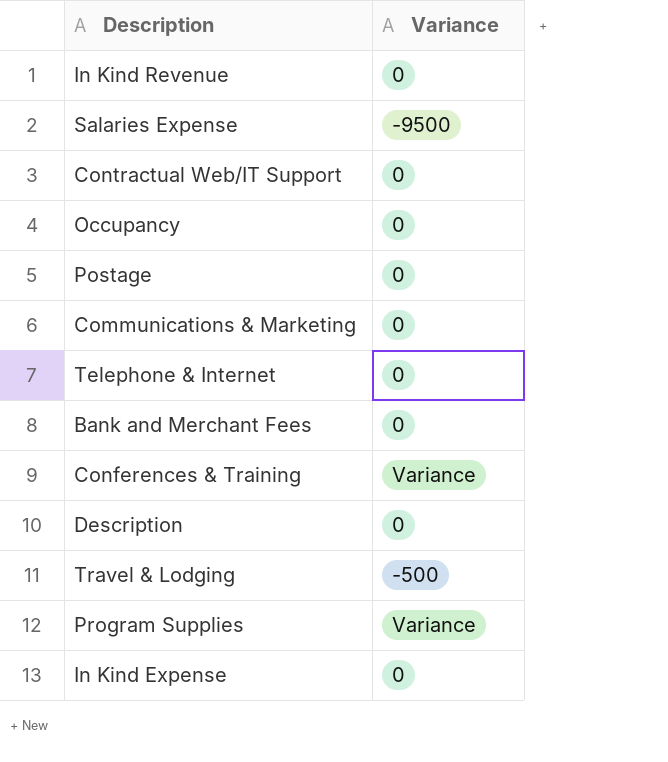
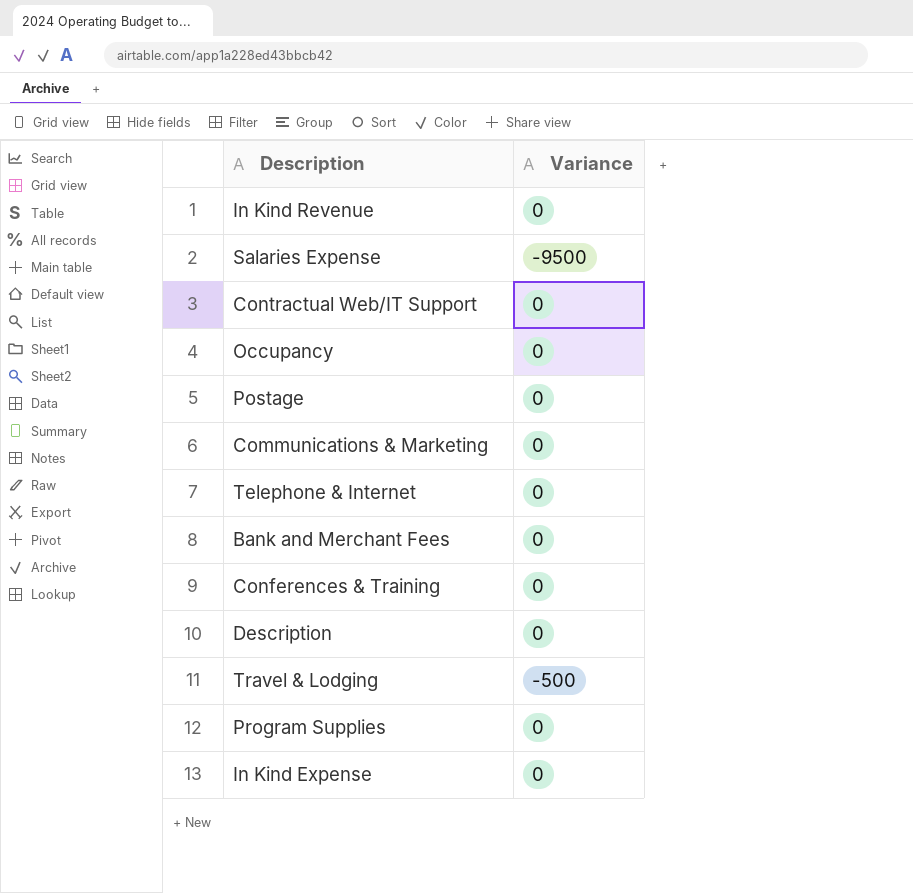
Conferences & Training | Variance: Variance -> 0
Program Supplies | Variance: Variance -> 0

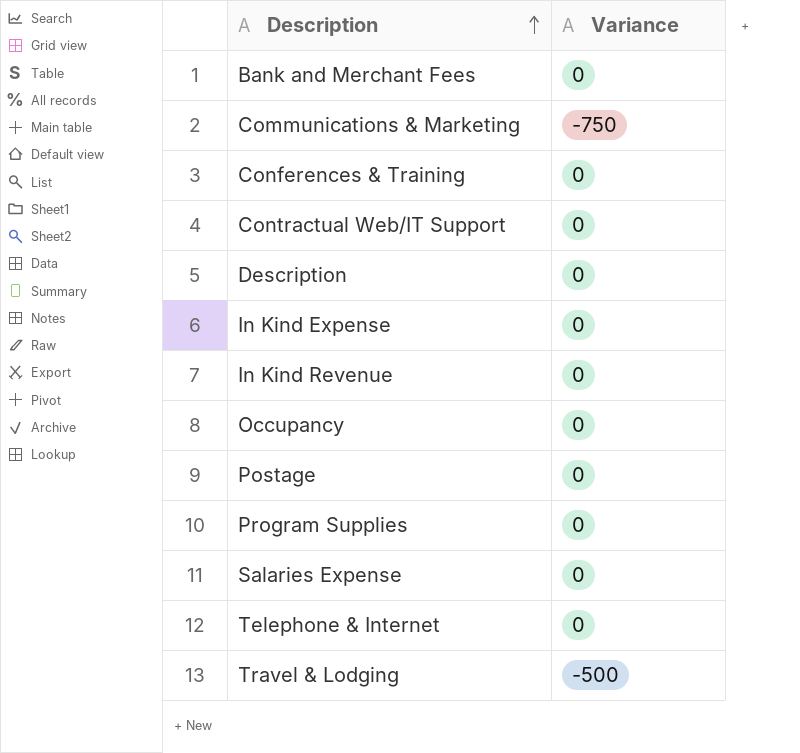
row order: none -> Description ascending
Communications & Marketing | Variance: 0 -> -750
Salaries Expense | Variance: -9500 -> 0

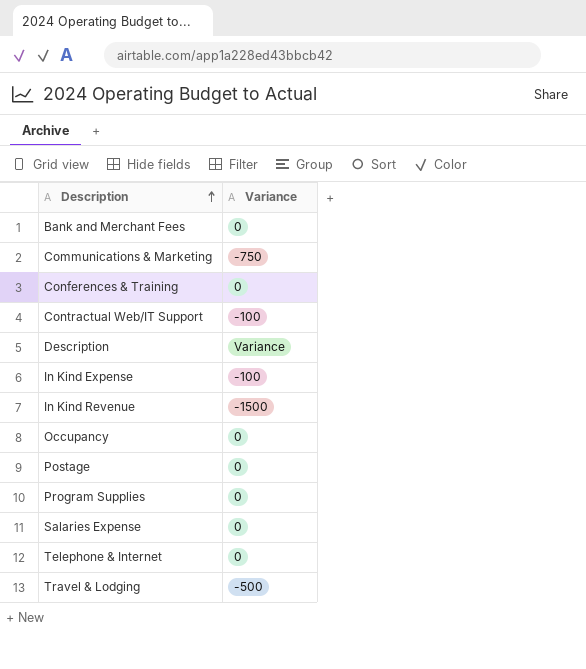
Contractual Web/IT Support | Variance: 0 -> -100
Description | Variance: 0 -> Variance
In Kind Expense | Variance: 0 -> -100
In Kind Revenue | Variance: 0 -> -1500

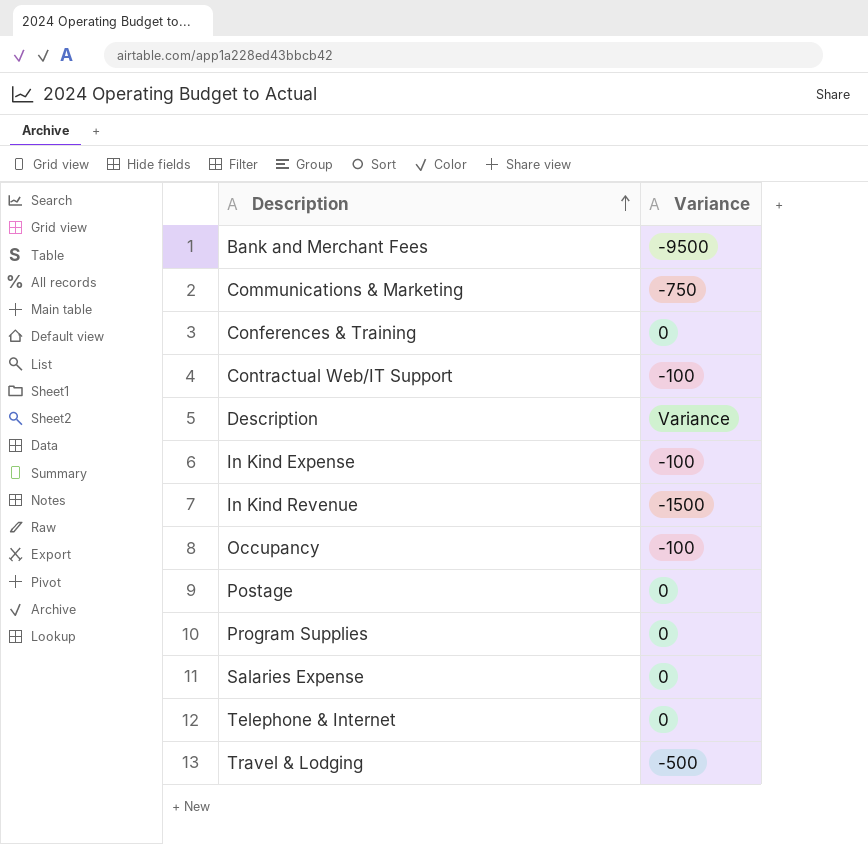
Bank and Merchant Fees | Variance: 0 -> -9500
Occupancy | Variance: 0 -> -100

